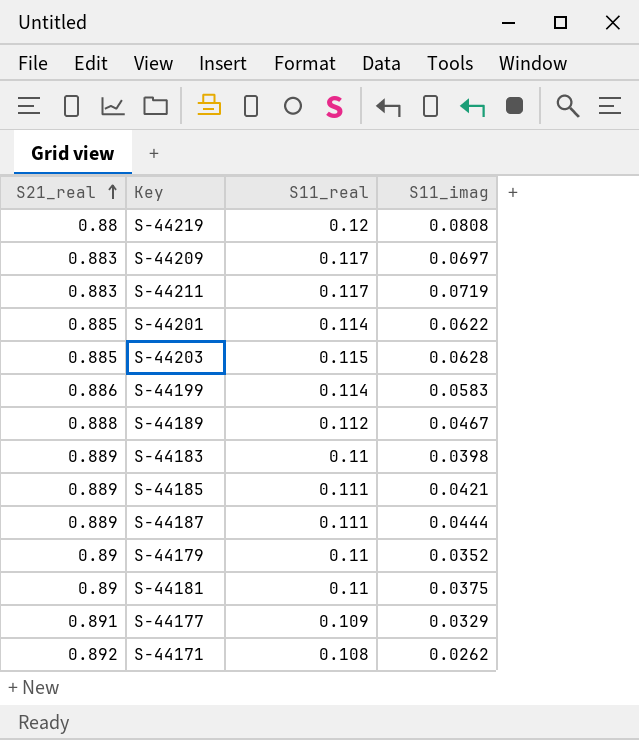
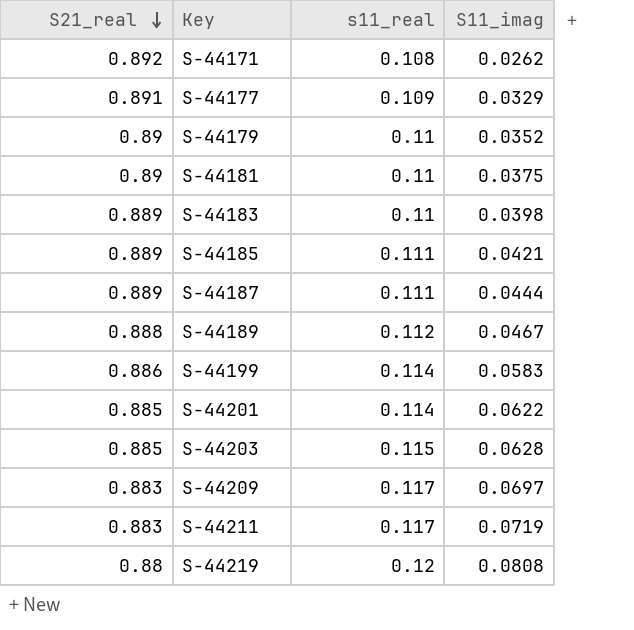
row order: S21_real ascending -> S21_real descending
column name: S11_real -> s11_real

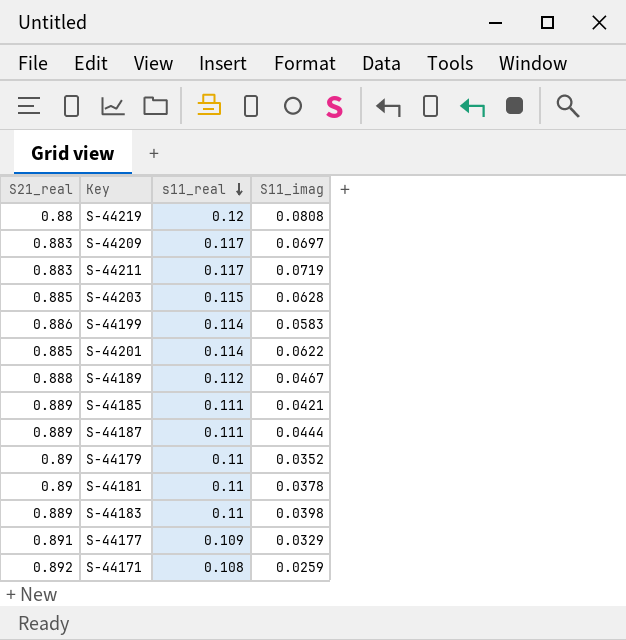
row order: S21_real descending -> s11_real descending
S-44181 | S11_imag: 0.0375 -> 0.0378
S-44171 | S11_imag: 0.0262 -> 0.0259

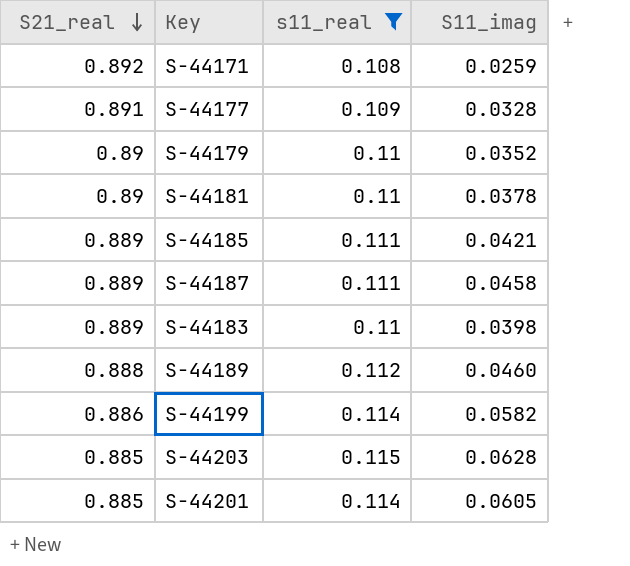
filter: none -> s11_real <= 0.115
row order: s11_real descending -> S21_real descending
S-44177 | S11_imag: 0.0329 -> 0.0328
S-44187 | S11_imag: 0.0444 -> 0.0458
S-44189 | S11_imag: 0.0467 -> 0.0460
S-44199 | S11_imag: 0.0583 -> 0.0582
S-44201 | S11_imag: 0.0622 -> 0.0605

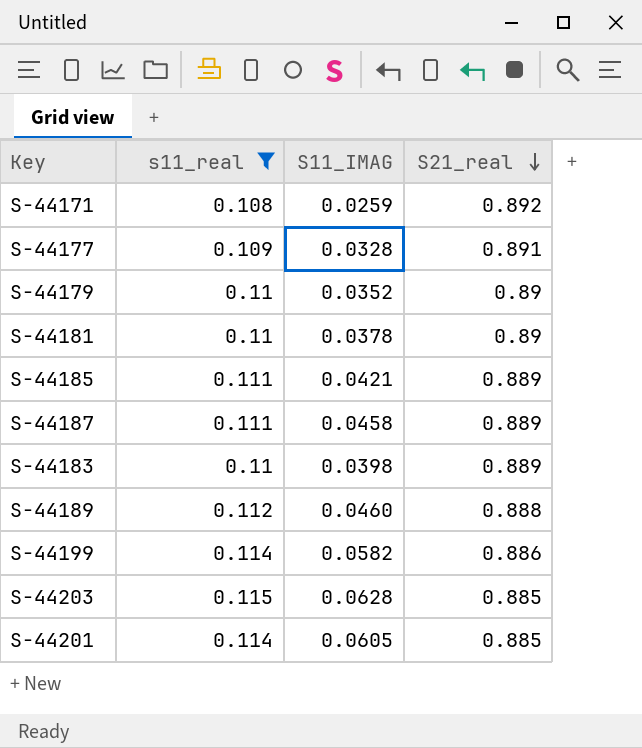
column name: S11_imag -> S11_IMAG
column S21_real | position: 1 -> 4

